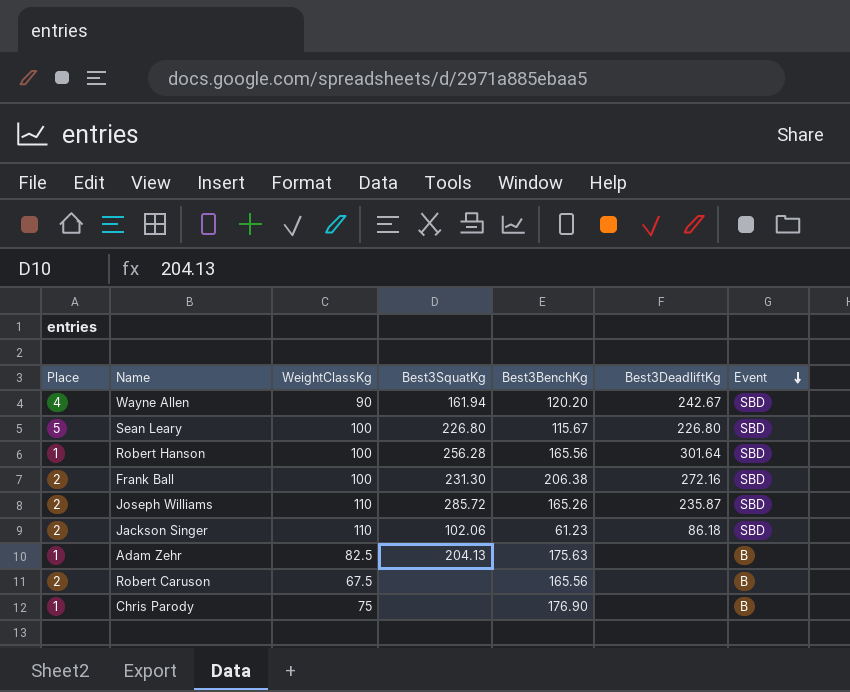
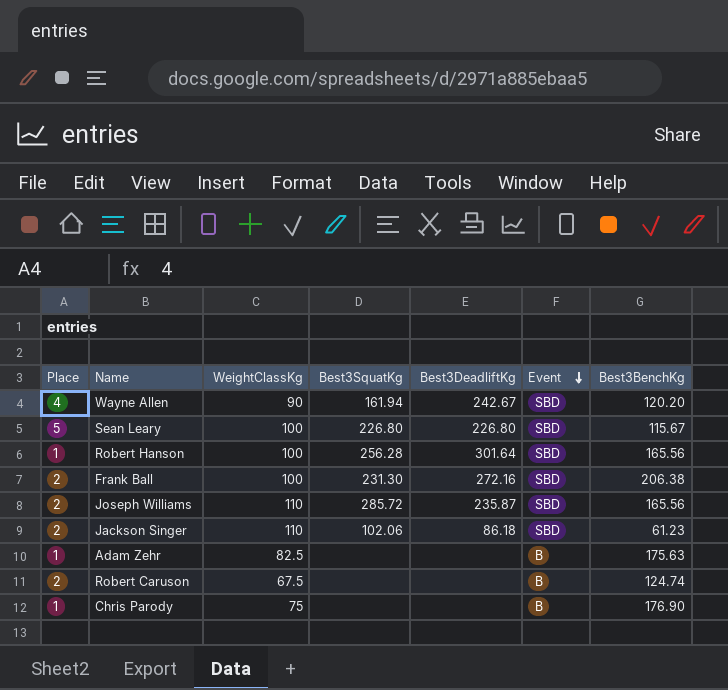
column Best3BenchKg | position: 5 -> 7
Joseph Williams | Best3BenchKg: 165.26 -> 165.56
Adam Zehr | Best3SquatKg: 204.13 -> none
Robert Caruson | Best3BenchKg: 165.56 -> 124.74

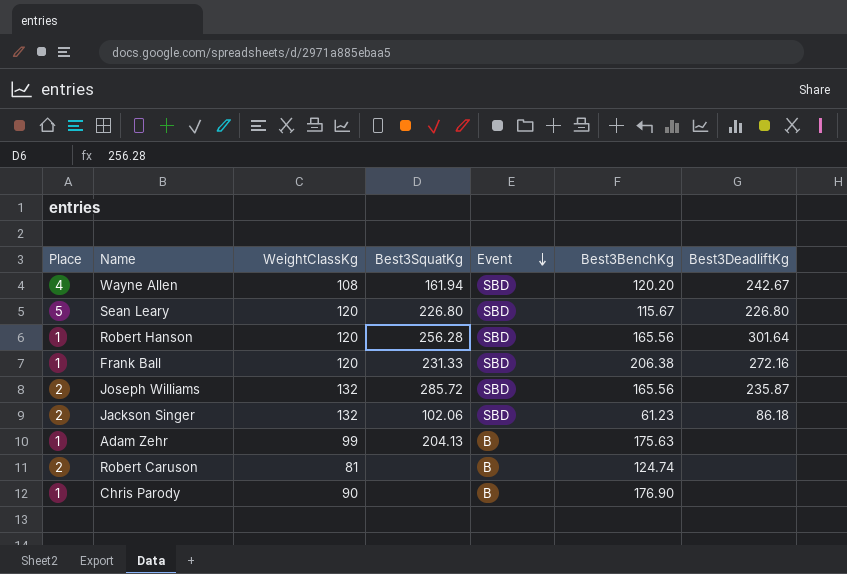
column Best3DeadliftKg | position: 5 -> 7
Wayne Allen | WeightClassKg: 90 -> 108
Sean Leary | WeightClassKg: 100 -> 120
Robert Hanson | WeightClassKg: 100 -> 120
Frank Ball | Place: 2 -> 1
Frank Ball | WeightClassKg: 100 -> 120
Frank Ball | Best3SquatKg: 231.30 -> 231.33
Joseph Williams | WeightClassKg: 110 -> 132
Jackson Singer | WeightClassKg: 110 -> 132
Adam Zehr | WeightClassKg: 82.5 -> 99
Adam Zehr | Best3SquatKg: none -> 204.13
Robert Caruson | WeightClassKg: 67.5 -> 81
Chris Parody | WeightClassKg: 75 -> 90

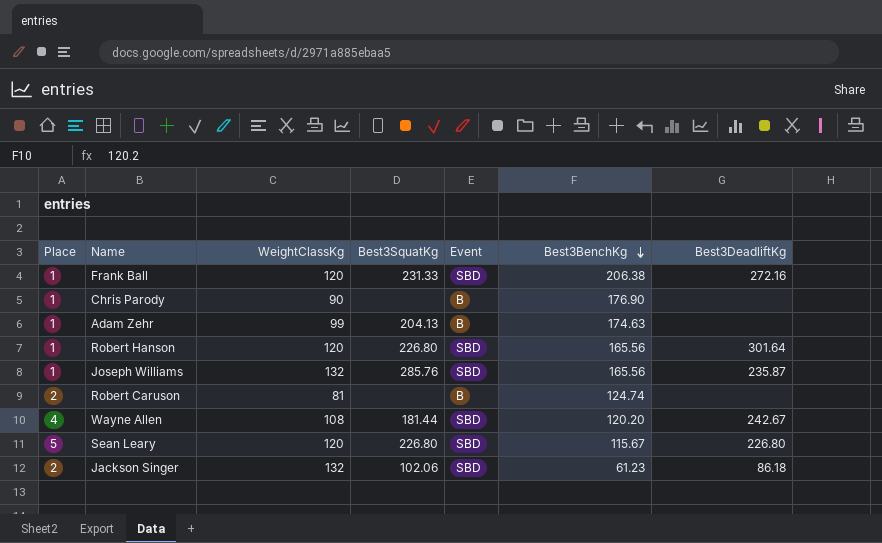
row order: Event descending -> Best3BenchKg descending
Adam Zehr | Best3BenchKg: 175.63 -> 174.63
Robert Hanson | Best3SquatKg: 256.28 -> 226.80
Joseph Williams | Place: 2 -> 1
Joseph Williams | Best3SquatKg: 285.72 -> 285.76
Wayne Allen | Best3SquatKg: 161.94 -> 181.44

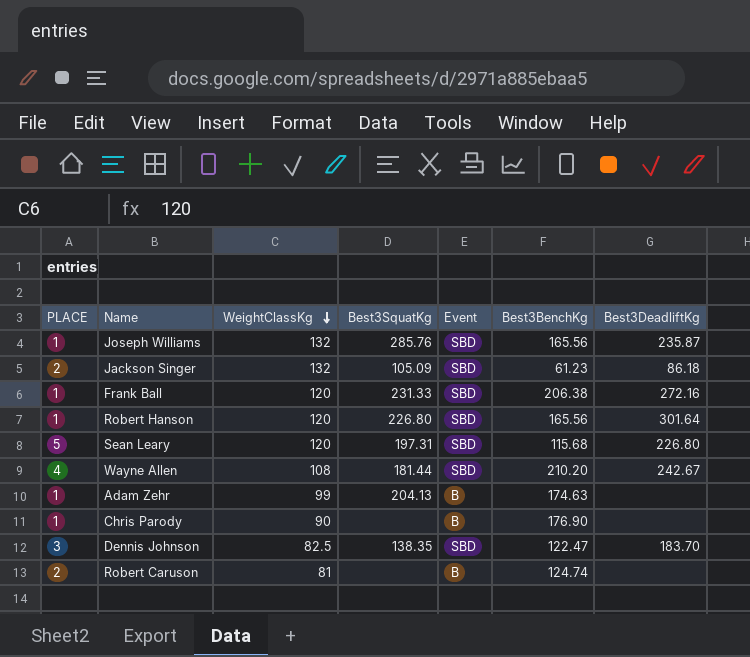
row order: Best3BenchKg descending -> WeightClassKg descending
column name: Place -> PLACE
Jackson Singer | Best3SquatKg: 102.06 -> 105.09
Sean Leary | Best3SquatKg: 226.80 -> 197.31
Sean Leary | Best3BenchKg: 115.67 -> 115.68
Wayne Allen | Best3BenchKg: 120.20 -> 210.20
row Dennis Johnson: none -> 3 | 82.5 | 138.35 | SBD | 122.47 | 183.70

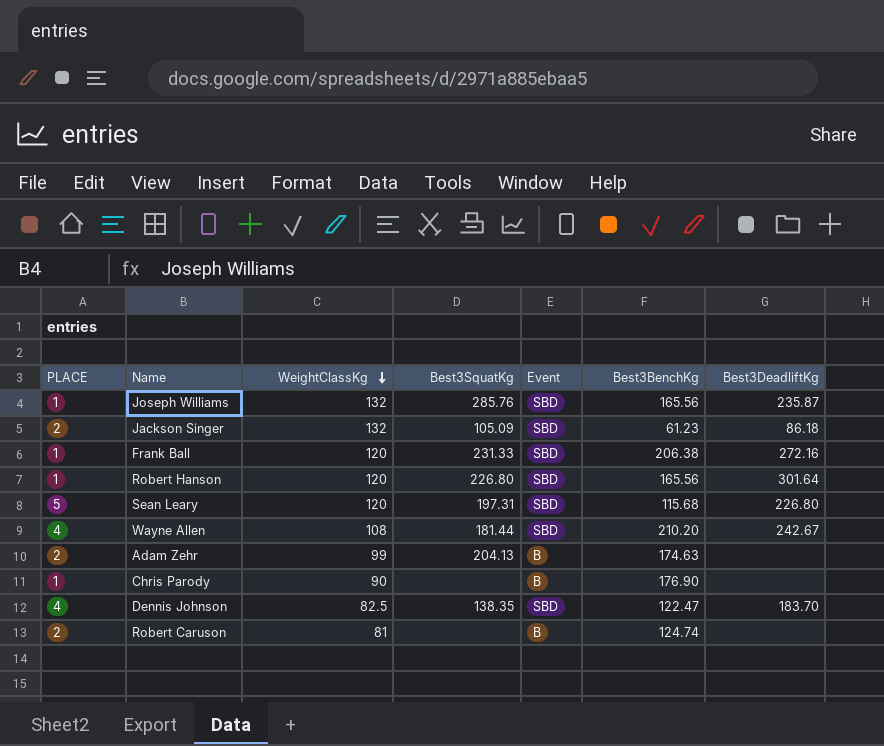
Adam Zehr | PLACE: 1 -> 2
Dennis Johnson | PLACE: 3 -> 4

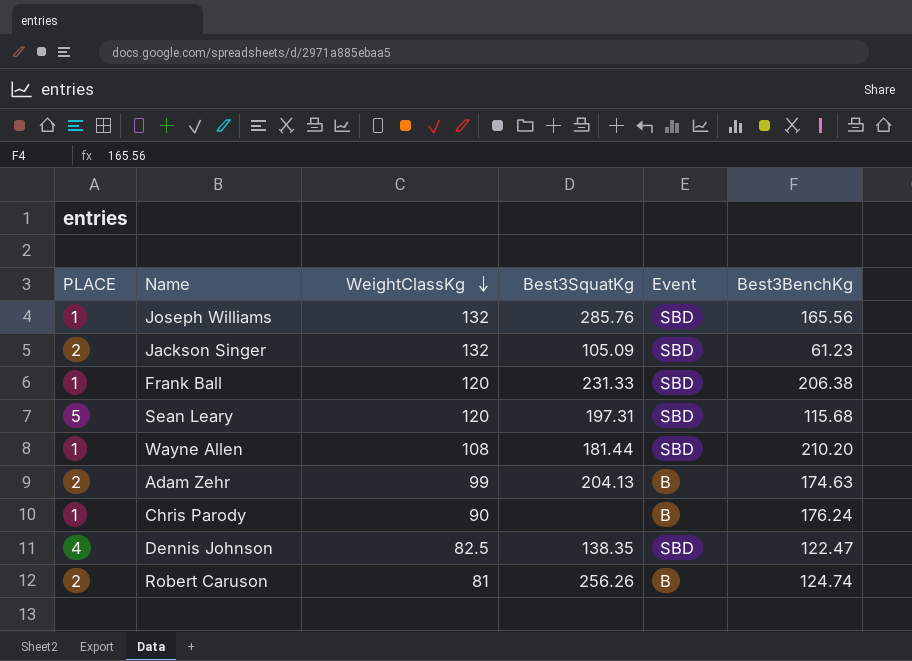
column Best3DeadliftKg | position: 7 -> none
row Robert Hanson: 1 | 120 | 226.80 | SBD | 165.56 | 301.64 -> none
Wayne Allen | PLACE: 4 -> 1
Chris Parody | Best3BenchKg: 176.90 -> 176.24
Robert Caruson | Best3SquatKg: none -> 256.26

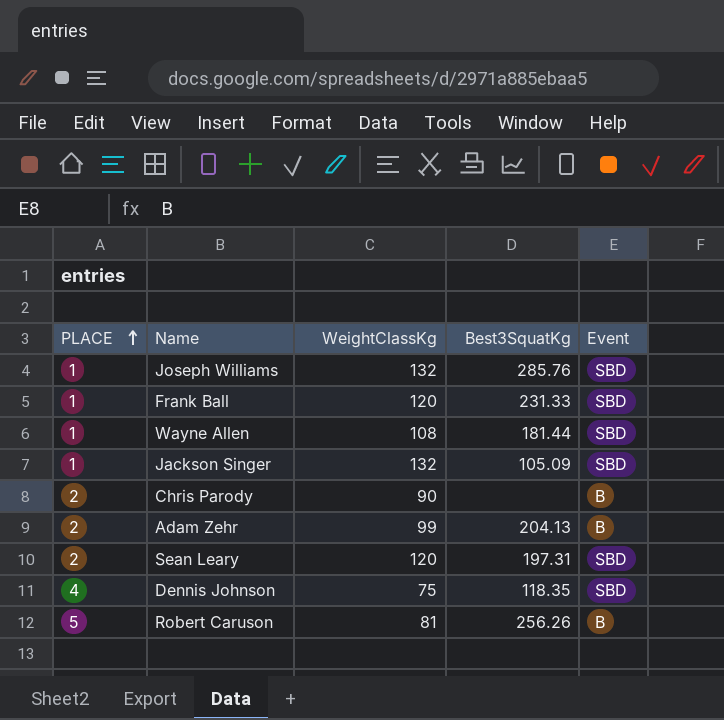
row order: WeightClassKg descending -> PLACE ascending
column Best3BenchKg | position: 6 -> none
Jackson Singer | PLACE: 2 -> 1
Chris Parody | PLACE: 1 -> 2
Sean Leary | PLACE: 5 -> 2
Dennis Johnson | WeightClassKg: 82.5 -> 75
Dennis Johnson | Best3SquatKg: 138.35 -> 118.35
Robert Caruson | PLACE: 2 -> 5

